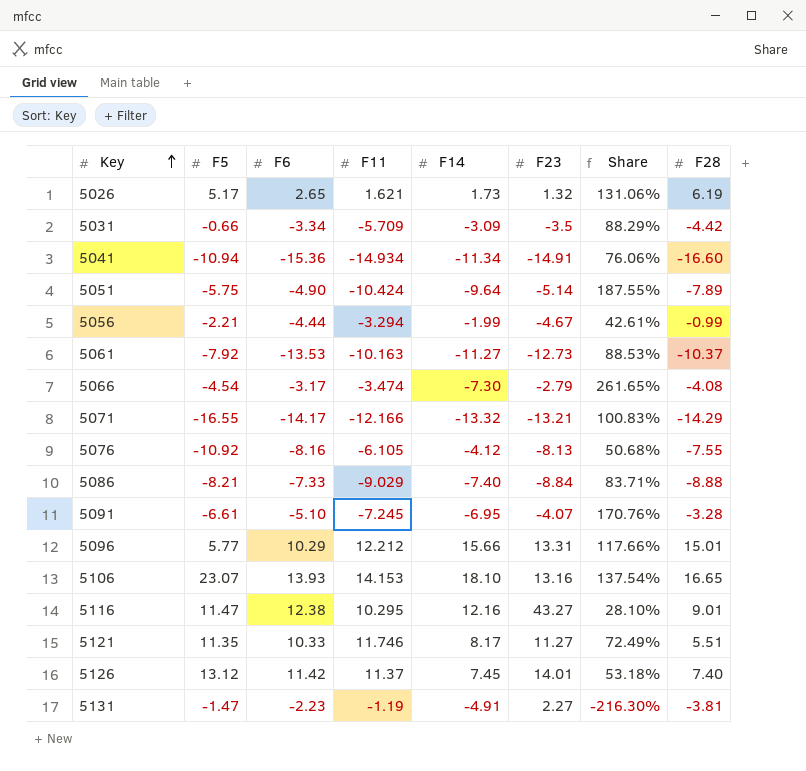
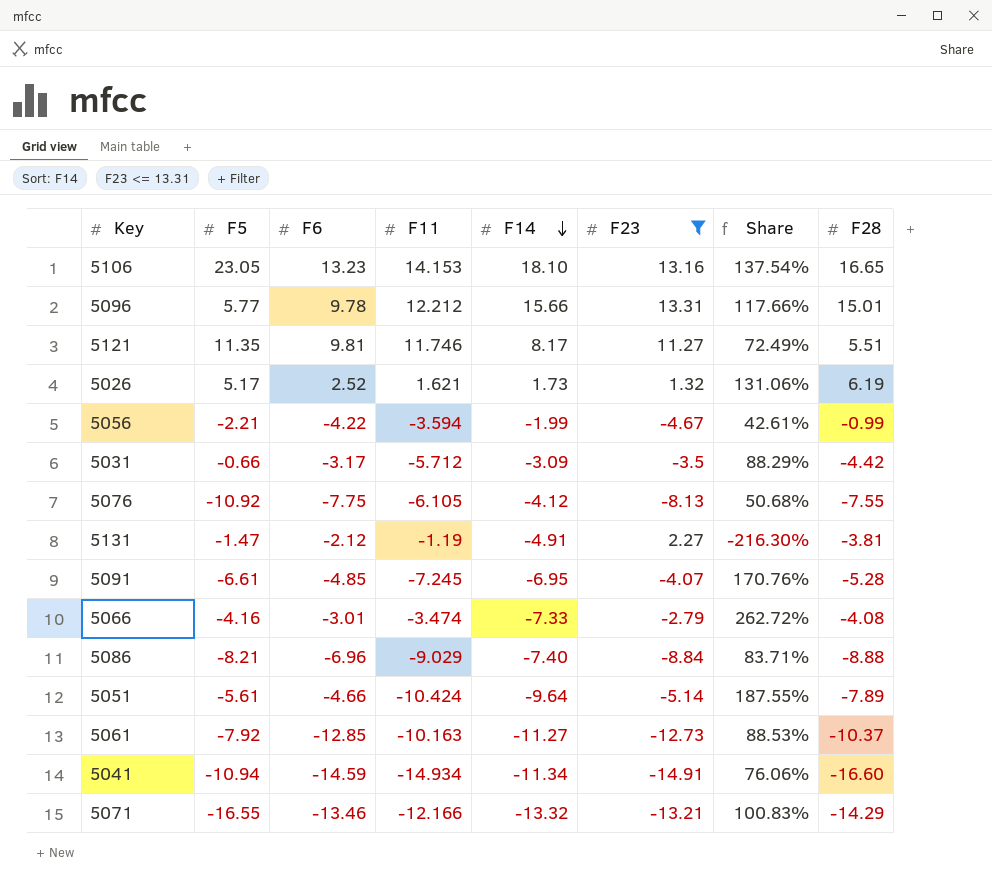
filter: none -> F23 <= 13.31
row order: Key ascending -> F14 descending
5106 | F5: 23.07 -> 23.05
5106 | F6: 13.93 -> 13.23
5096 | F6: 10.29 -> 9.78
5121 | F6: 10.33 -> 9.81
5026 | F6: 2.65 -> 2.52
5056 | F6: -4.44 -> -4.22
5056 | F11: -3.294 -> -3.594
5031 | F6: -3.34 -> -3.17
5031 | F11: -5.709 -> -5.712
5076 | F6: -8.16 -> -7.75
5131 | F6: -2.23 -> -2.12
5091 | F6: -5.10 -> -4.85
5091 | F28: -3.28 -> -5.28
5066 | F5: -4.54 -> -4.16
5066 | F6: -3.17 -> -3.01
5066 | F14: -7.30 -> -7.33
5066 | Share: 261.65% -> 262.72%
5086 | F6: -7.33 -> -6.96
5051 | F5: -5.75 -> -5.61
5051 | F6: -4.90 -> -4.66
5061 | F6: -13.53 -> -12.85
5041 | F6: -15.36 -> -14.59
5071 | F6: -14.17 -> -13.46

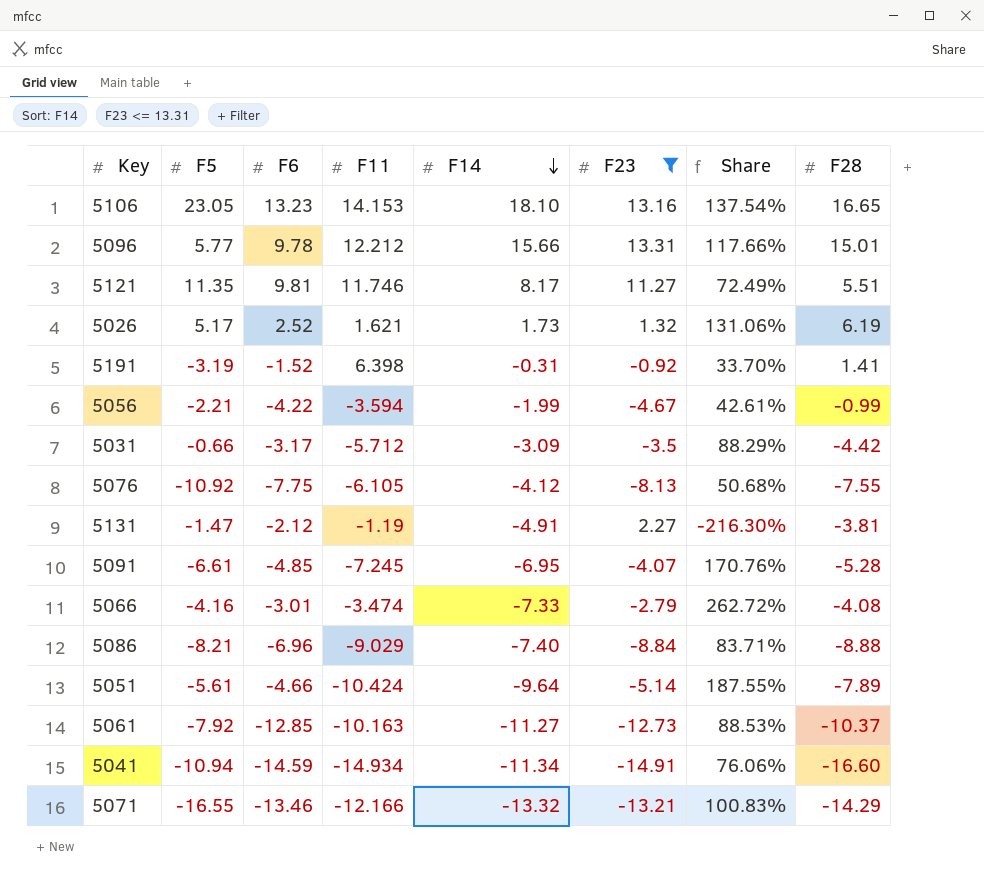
row 5191: none -> -3.19 | -1.52 | 6.398 | -0.31 | -0.92 | 33.70% | 1.41

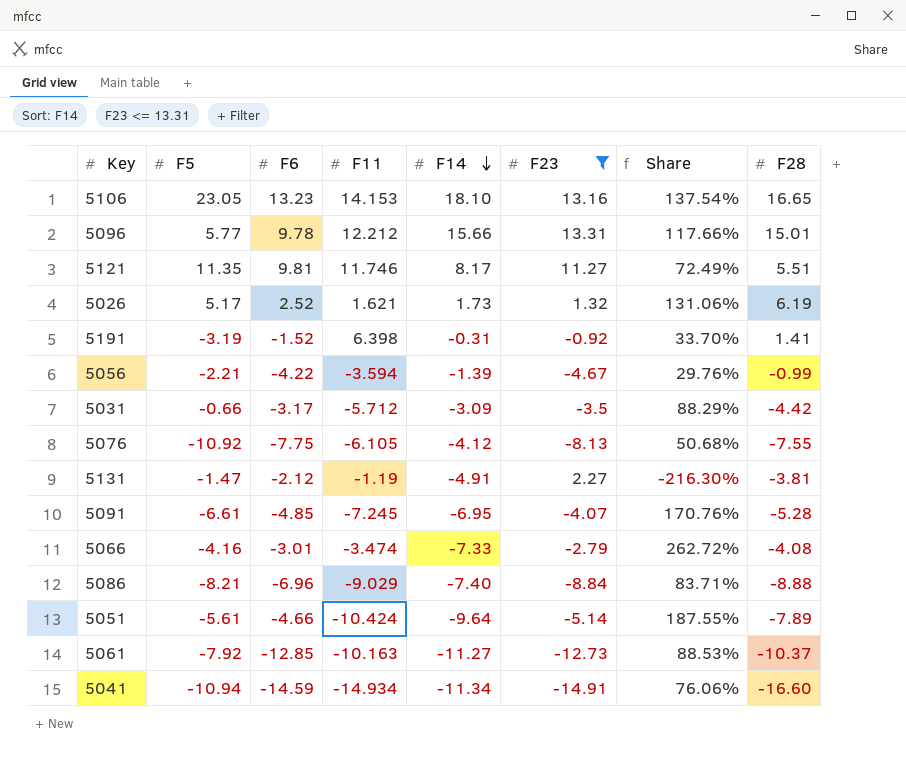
row 5071: -16.55 | -13.46 | -12.166 | -13.32 | -13.21 | 100.83% | -14.29 -> none
5056 | F14: -1.99 -> -1.39
5056 | Share: 42.61% -> 29.76%

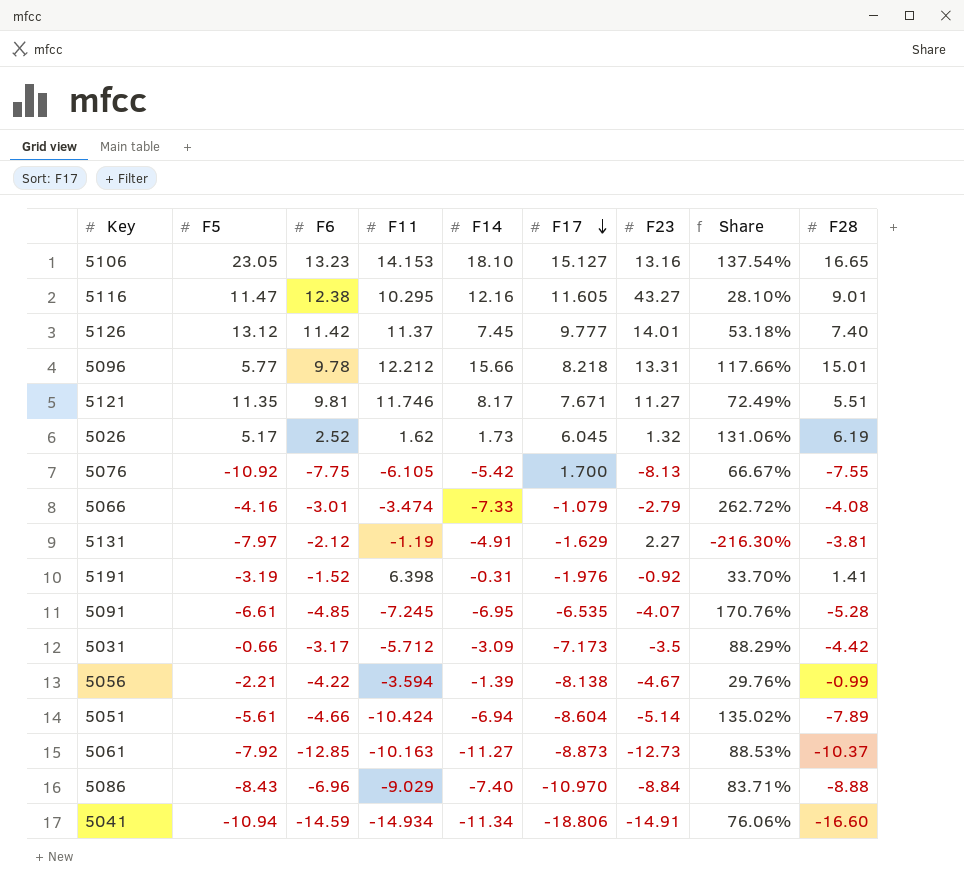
filter: F23 <= 13.31 -> none
row order: F14 descending -> F17 descending
column F17 | position: none -> 6
5026 | F11: 1.621 -> 1.62
5076 | F14: -4.12 -> -5.42
5076 | Share: 50.68% -> 66.67%
5131 | F5: -1.47 -> -7.97
5051 | F14: -9.64 -> -6.94
5051 | Share: 187.55% -> 135.02%
5086 | F5: -8.21 -> -8.43

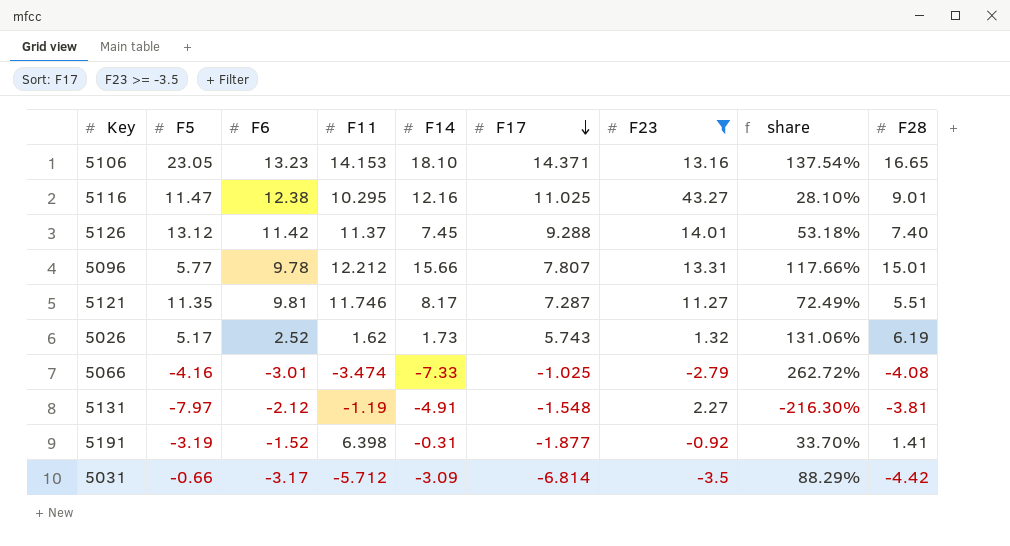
filter: none -> F23 >= -3.5
column name: Share -> share
5106 | F17: 15.127 -> 14.371
5116 | F17: 11.605 -> 11.025
5126 | F17: 9.777 -> 9.288
5096 | F17: 8.218 -> 7.807
5121 | F17: 7.671 -> 7.287
5026 | F17: 6.045 -> 5.743
5066 | F17: -1.079 -> -1.025
5131 | F17: -1.629 -> -1.548
5191 | F17: -1.976 -> -1.877
5031 | F17: -7.173 -> -6.814

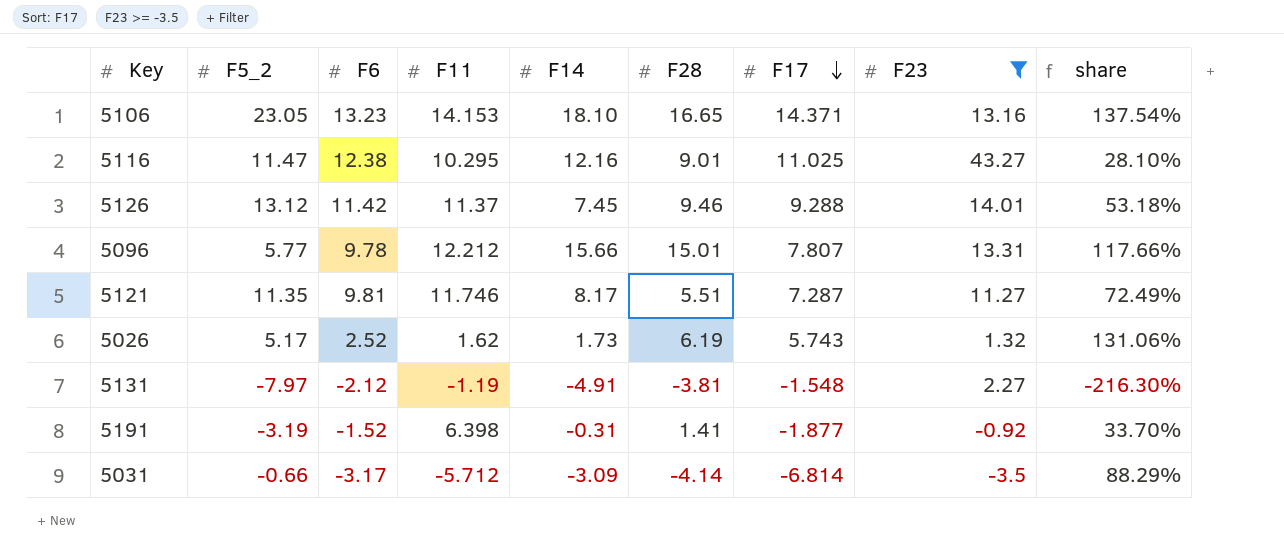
column name: F5 -> F5_2
column F28 | position: 9 -> 6
row 5066: -4.16 | -3.01 | -3.474 | -7.33 | -1.025 | -2.79 | 262.72% | -4.08 -> none
5126 | F28: 7.40 -> 9.46
5031 | F28: -4.42 -> -4.14

